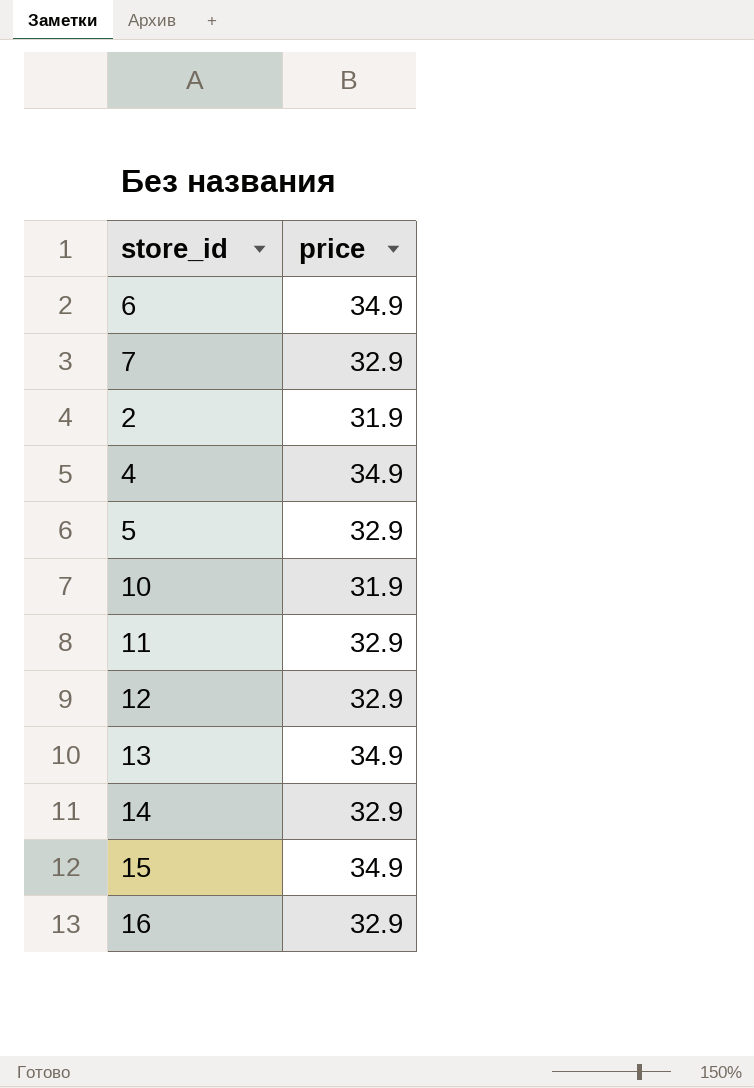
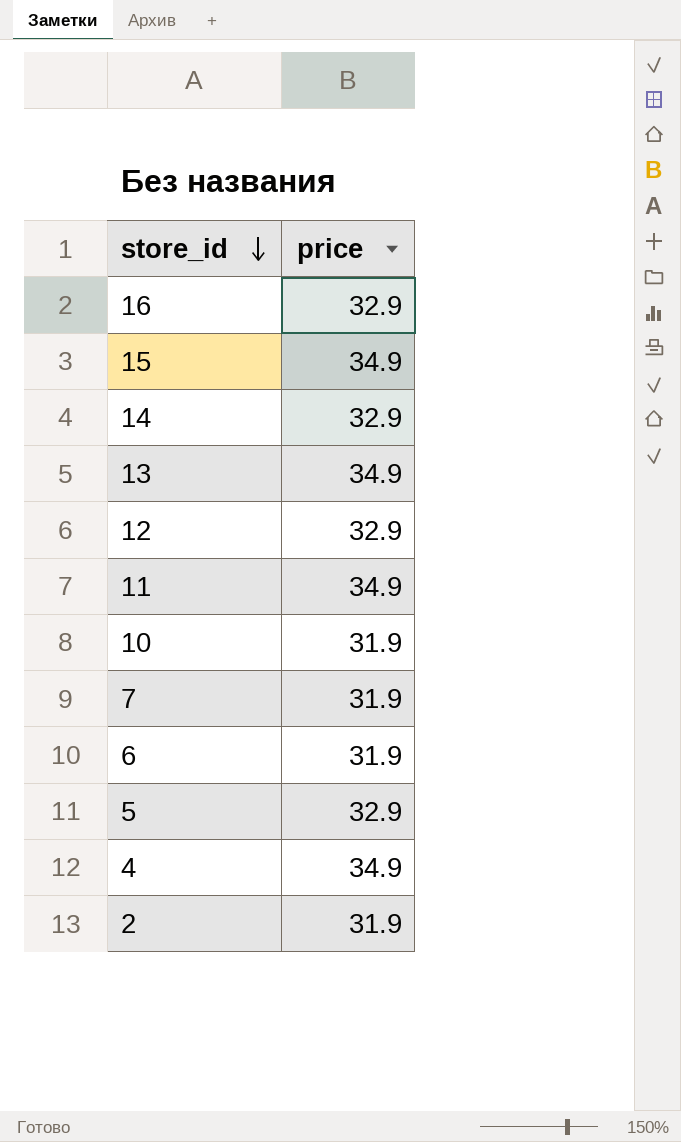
row order: none -> store_id descending
11 | price: 32.9 -> 34.9
7 | price: 32.9 -> 31.9
6 | price: 34.9 -> 31.9

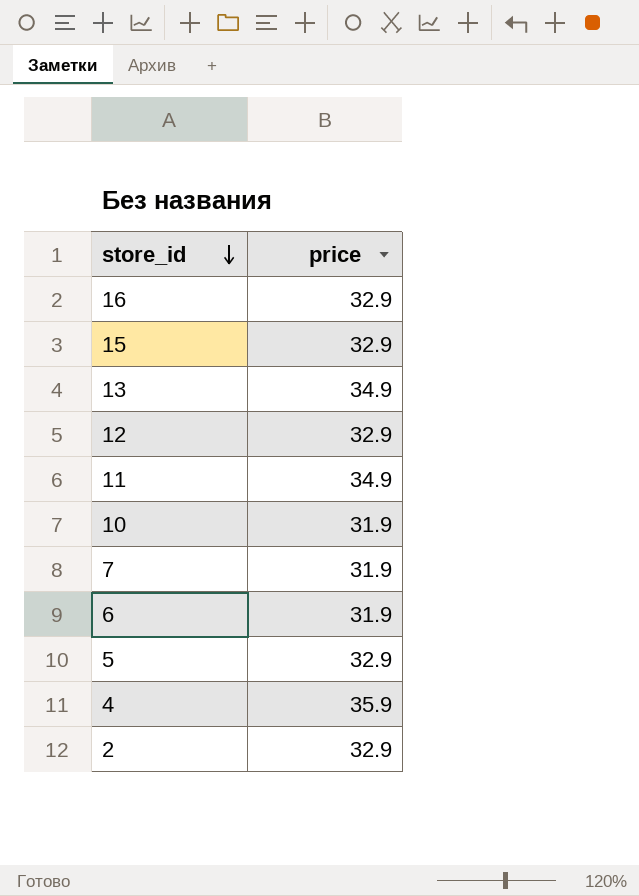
row 14: 32.9 -> none
15 | price: 34.9 -> 32.9
4 | price: 34.9 -> 35.9
2 | price: 31.9 -> 32.9

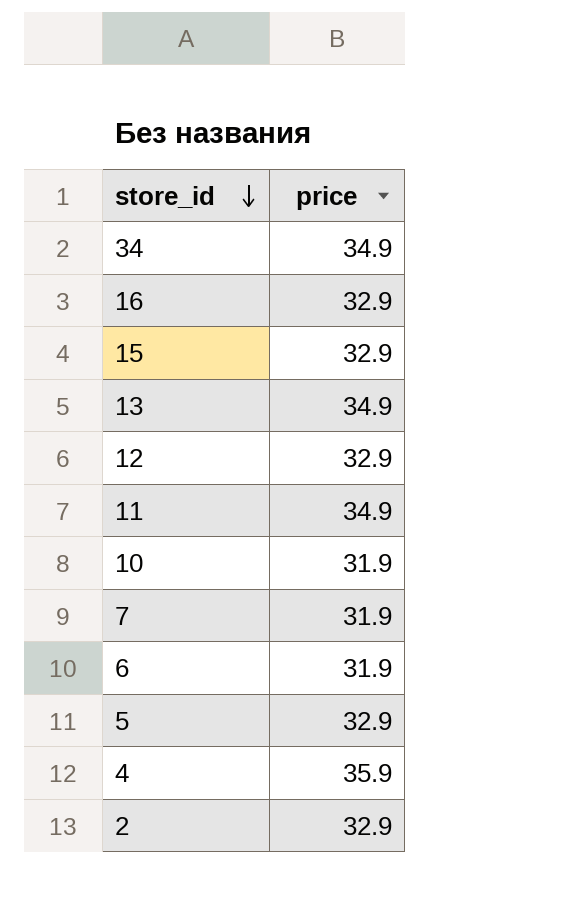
row 34: none -> 34.9

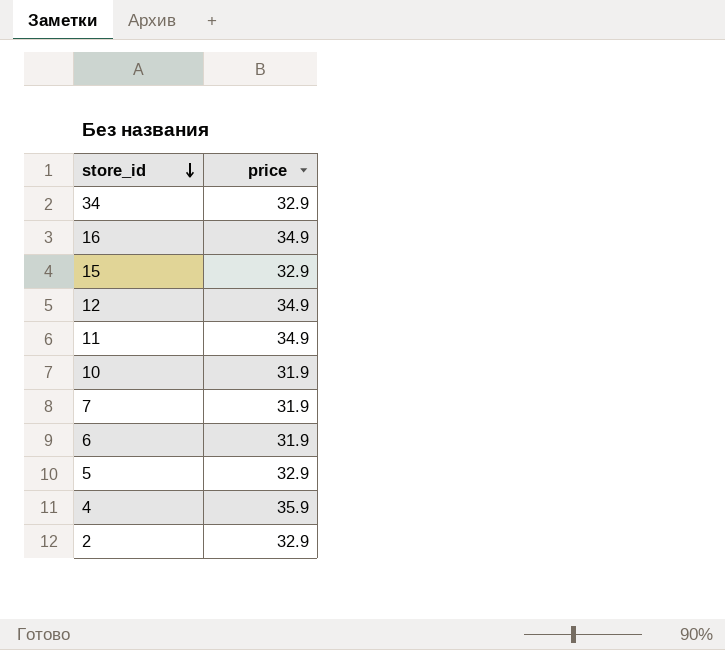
row 13: 34.9 -> none
34 | price: 34.9 -> 32.9
16 | price: 32.9 -> 34.9
12 | price: 32.9 -> 34.9

